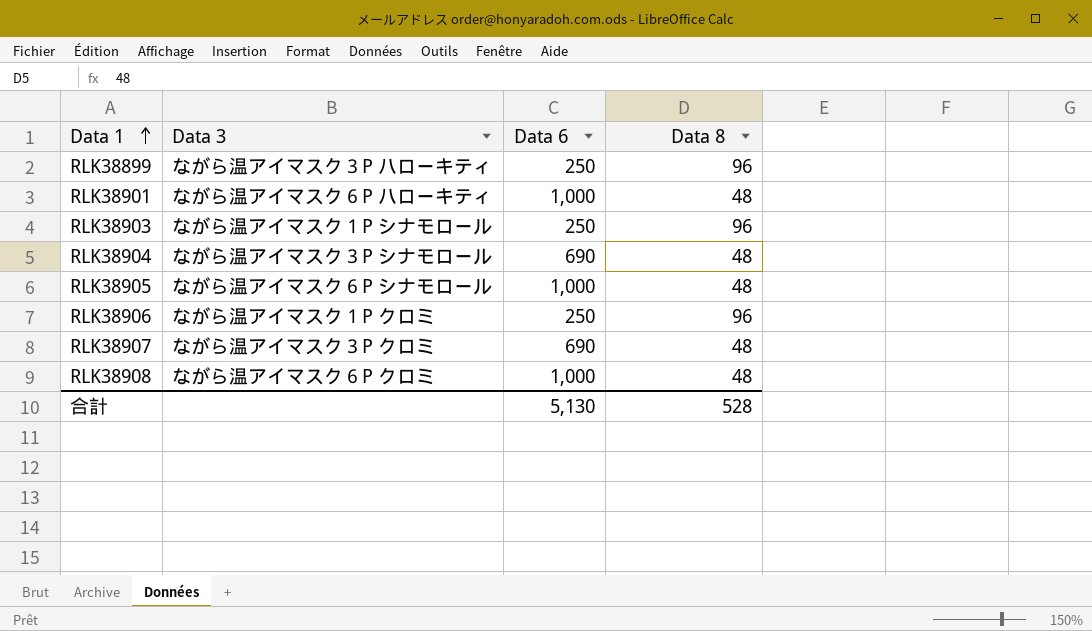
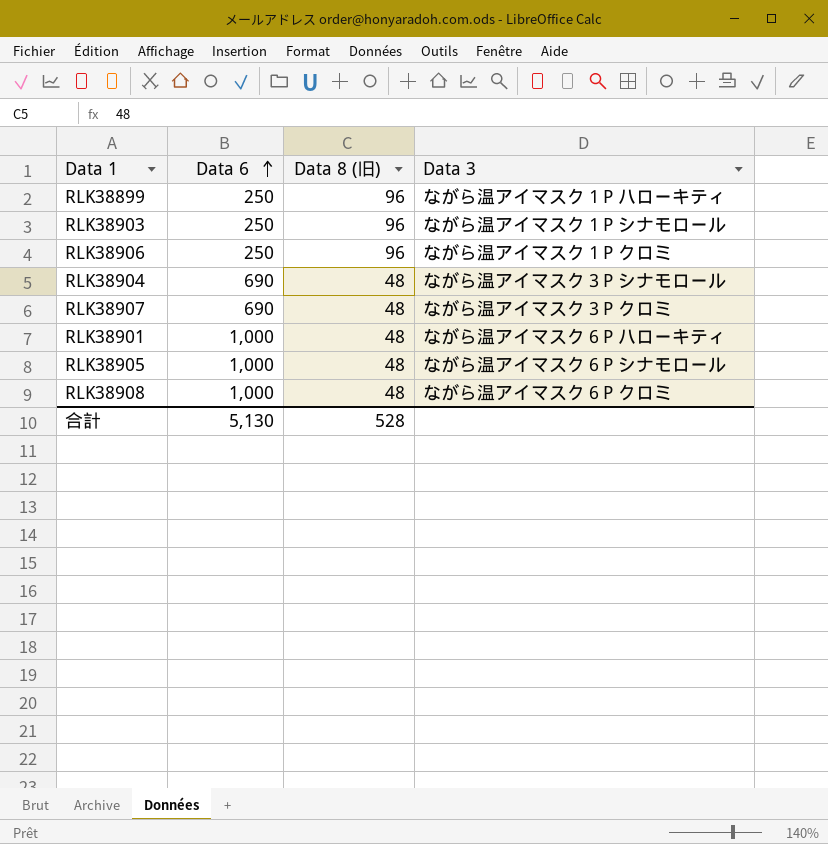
row order: Data 1 ascending -> Data 6 ascending
column name: Data 8 -> Data 8 (旧)
column Data 3 | position: 2 -> 4
RLK38899 | Data 3: ながら温アイマスク３P ハローキティ -> ながら温アイマスク１P ハローキティ

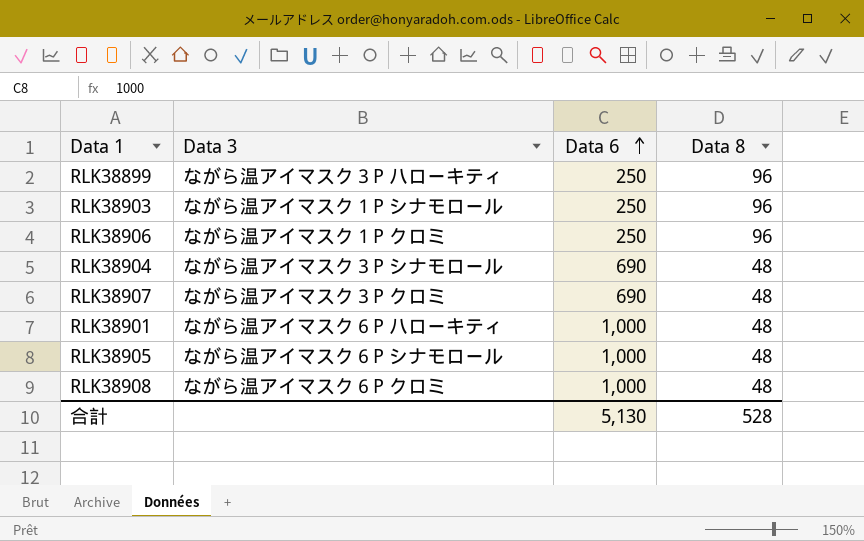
column Data 3 | position: 4 -> 2
column name: Data 8 (旧) -> Data 8
RLK38899 | Data 3: ながら温アイマスク１P ハローキティ -> ながら温アイマスク３P ハローキティ

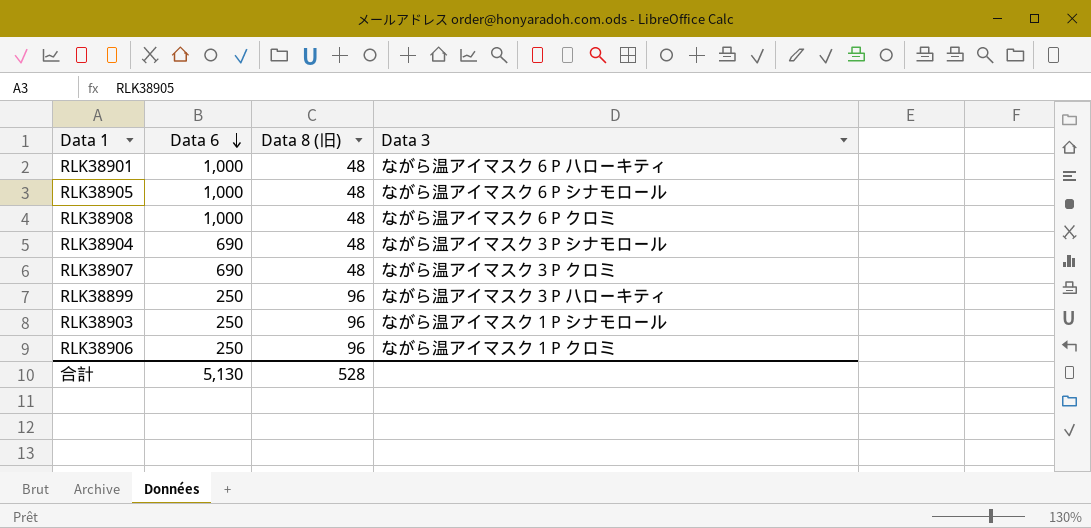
row order: Data 6 ascending -> Data 6 descending
column name: Data 8 -> Data 8 (旧)
column Data 3 | position: 2 -> 4

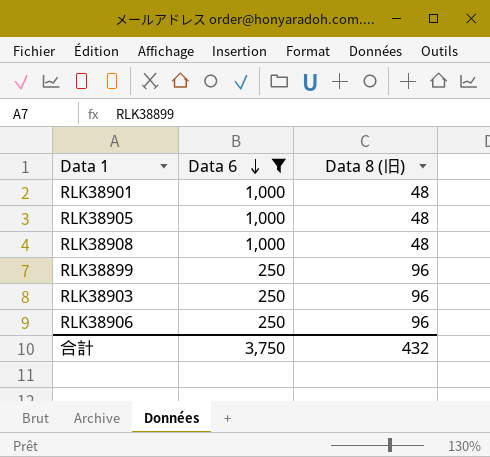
filter: none -> Data 6 != 690
column Data 3 | position: 4 -> none
合計 | Data 6: 5,130 -> 3,750
合計 | Data 8 (旧): 528 -> 432

